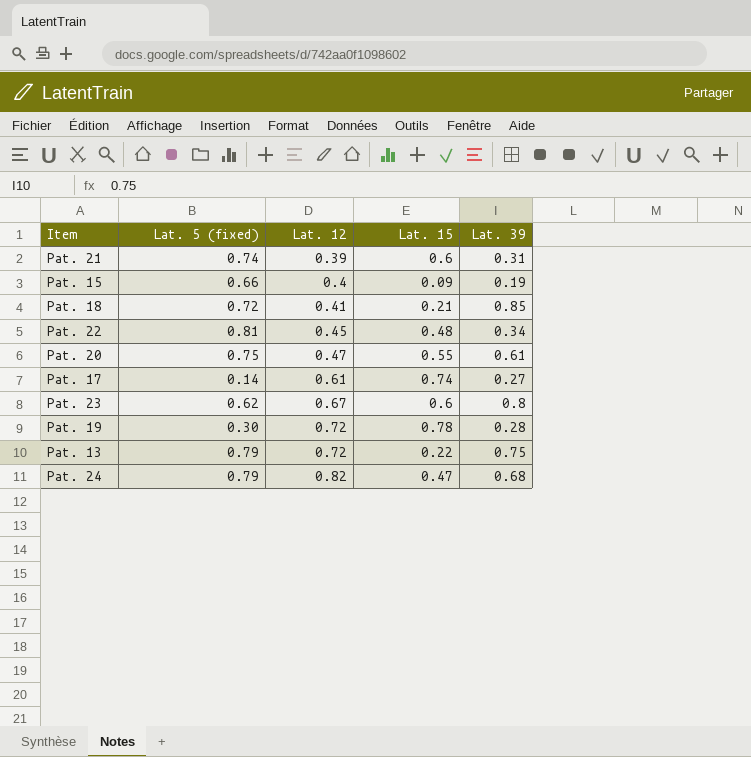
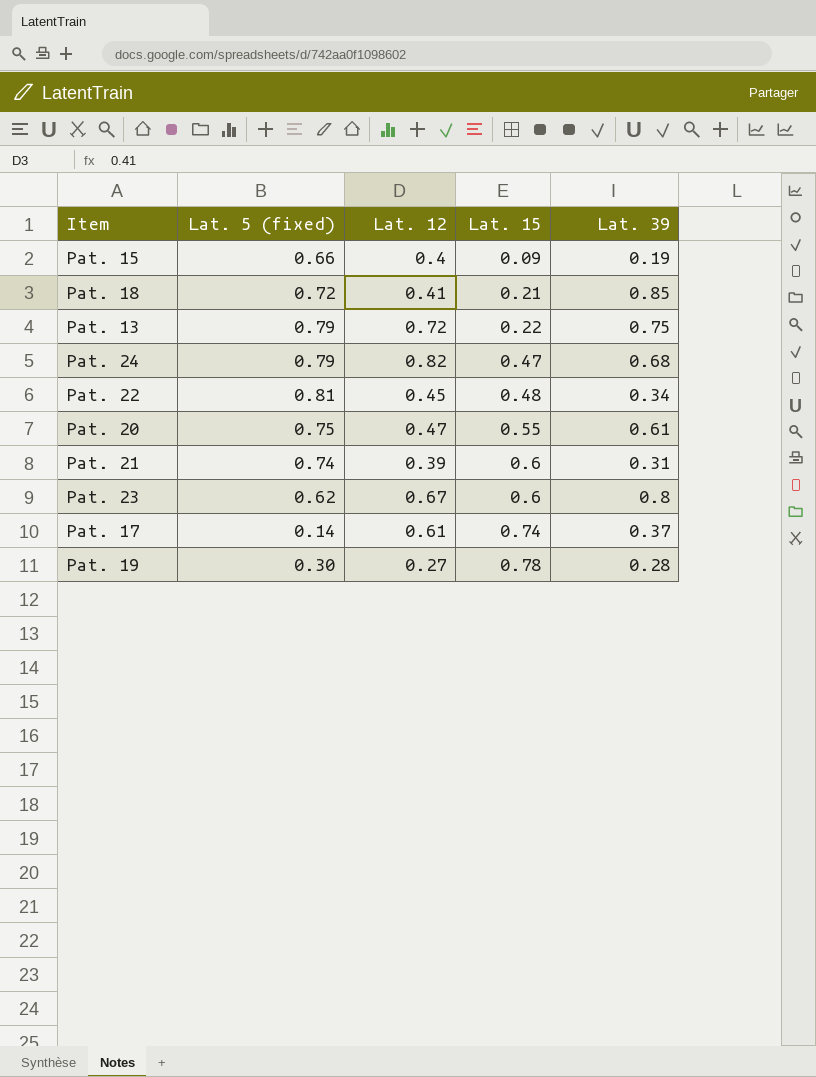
row order: Lat. 12 ascending -> Lat. 15 ascending
Pat. 17 | Lat. 39: 0.27 -> 0.37
Pat. 19 | Lat. 12: 0.72 -> 0.27

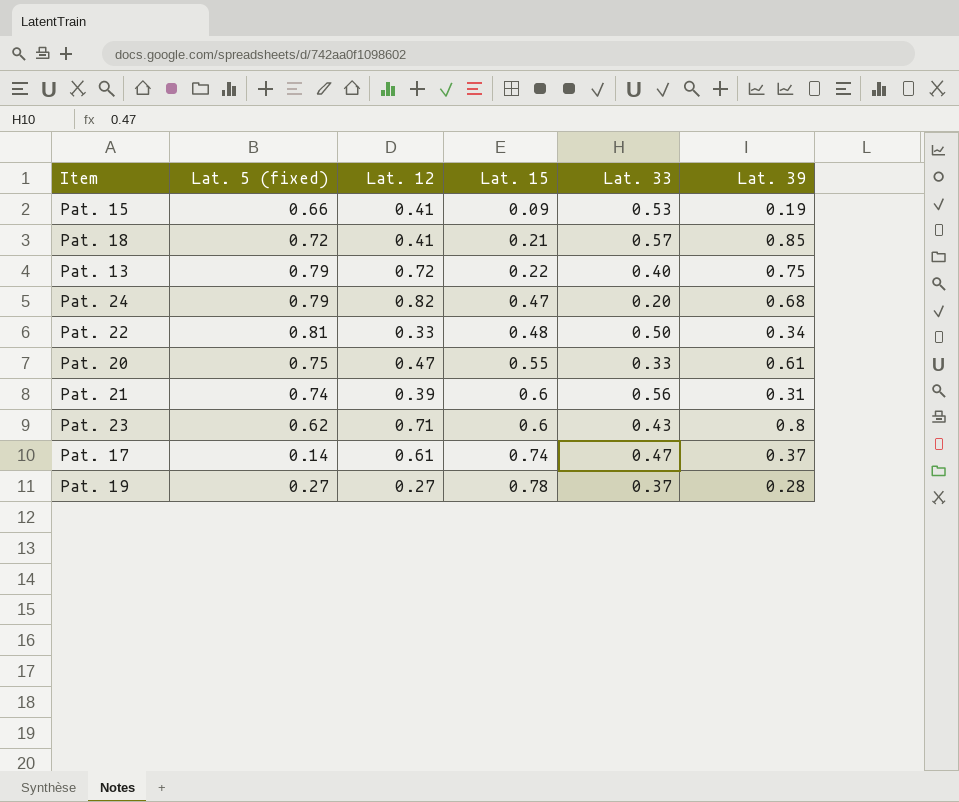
column Lat. 33 | position: none -> 5
Pat. 15 | Lat. 12: 0.4 -> 0.41
Pat. 22 | Lat. 12: 0.45 -> 0.33
Pat. 23 | Lat. 12: 0.67 -> 0.71
Pat. 19 | Lat. 5 (fixed): 0.30 -> 0.27

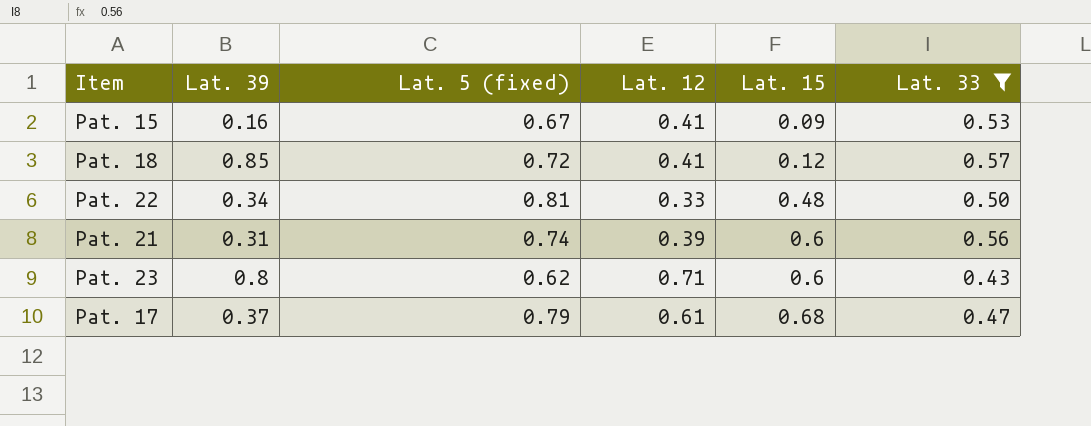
filter: none -> Lat. 33 >= 0.43
column Lat. 39 | position: 6 -> 2
Pat. 15 | Lat. 39: 0.19 -> 0.16
Pat. 15 | Lat. 5 (fixed): 0.66 -> 0.67
Pat. 18 | Lat. 15: 0.21 -> 0.12
Pat. 17 | Lat. 5 (fixed): 0.14 -> 0.79
Pat. 17 | Lat. 15: 0.74 -> 0.68

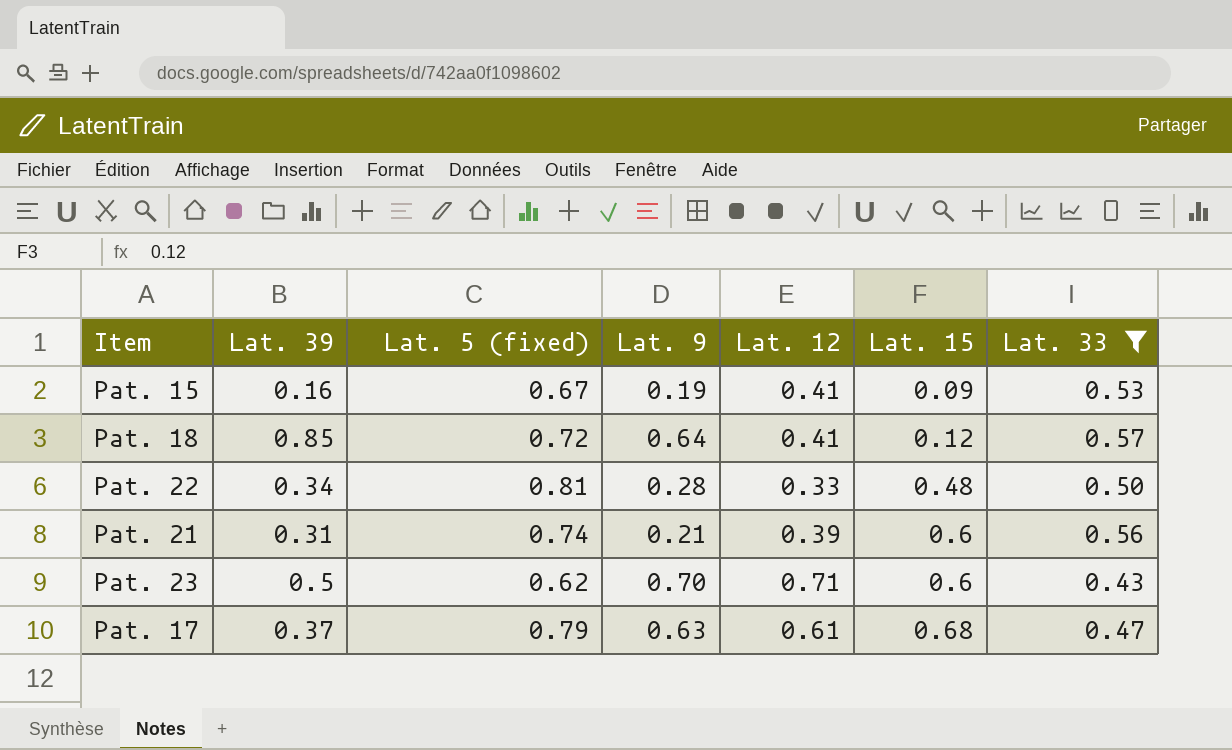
column Lat. 9 | position: none -> 4
Pat. 23 | Lat. 39: 0.8 -> 0.5

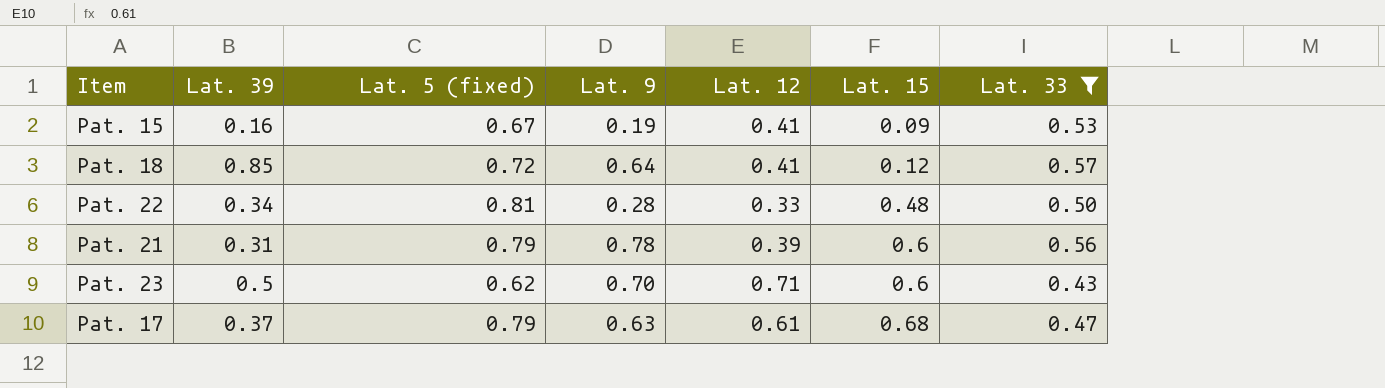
Pat. 21 | Lat. 5 (fixed): 0.74 -> 0.79
Pat. 21 | Lat. 9: 0.21 -> 0.78

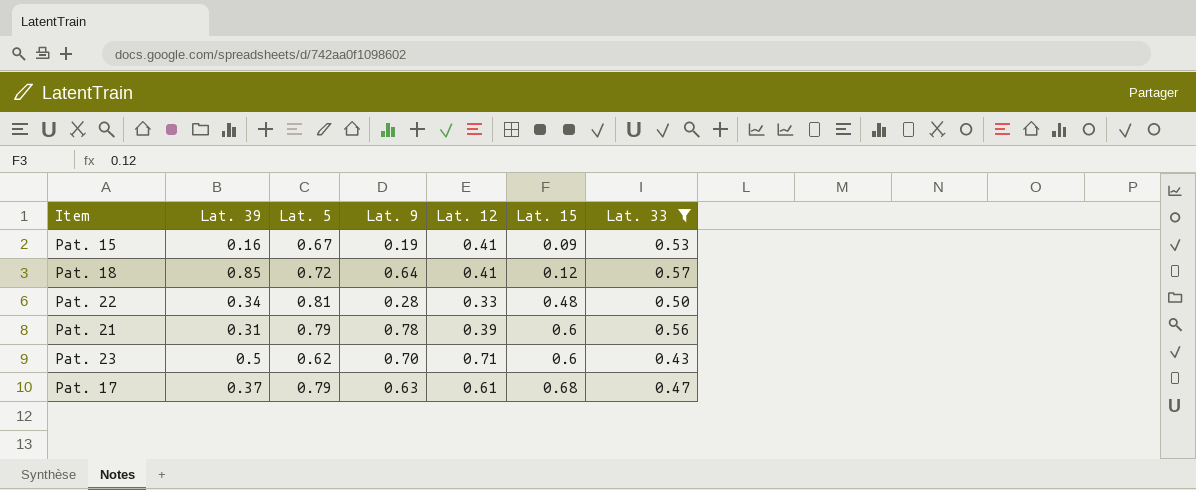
column name: Lat. 5 (fixed) -> Lat. 5

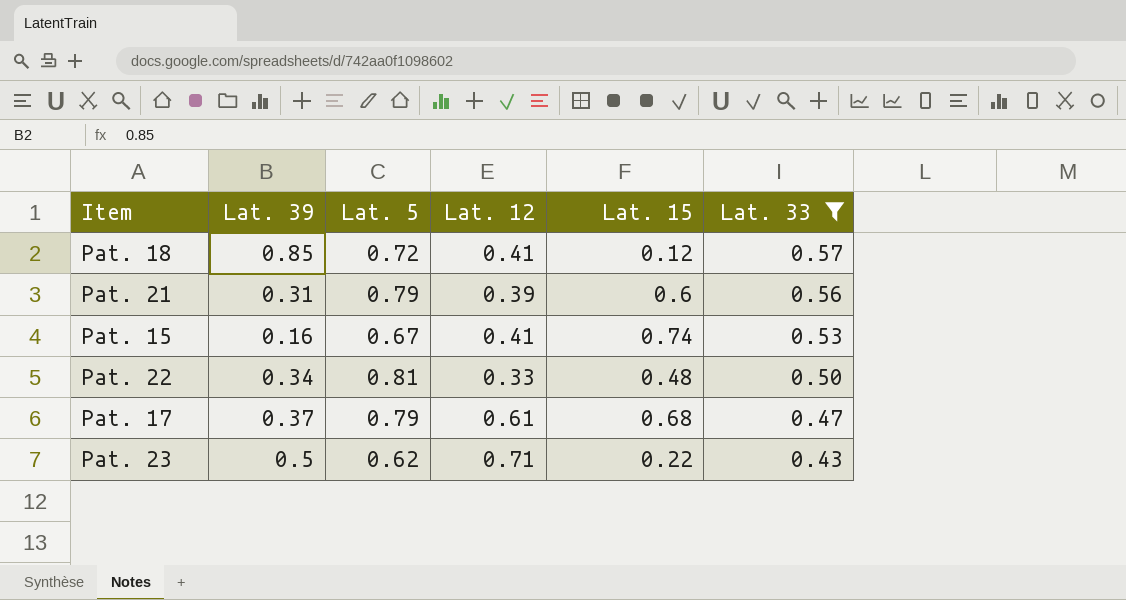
row order: Lat. 15 ascending -> Lat. 33 descending
column Lat. 9 | position: 4 -> none
Pat. 15 | Lat. 15: 0.09 -> 0.74
Pat. 23 | Lat. 15: 0.6 -> 0.22

